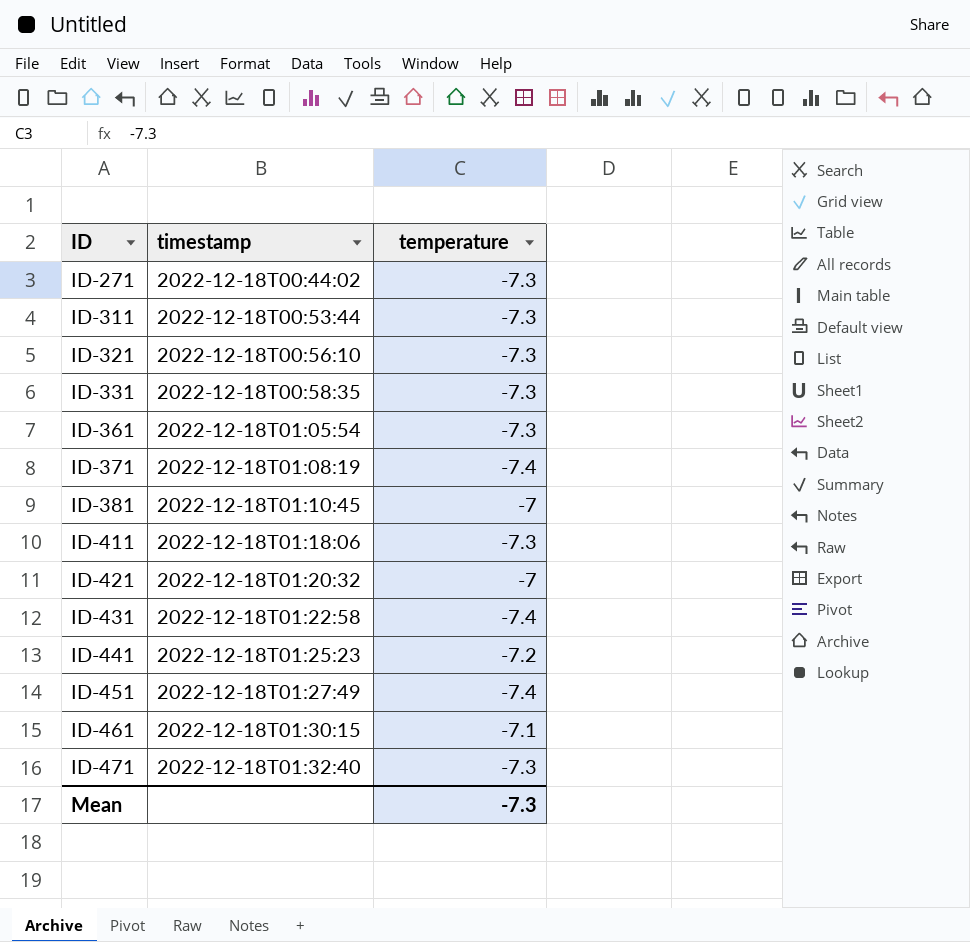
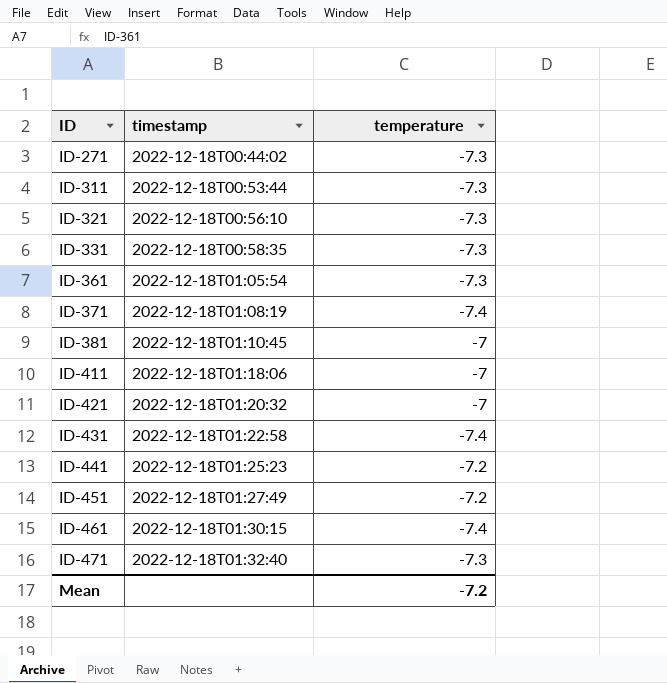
ID-411 | temperature: -7.3 -> -7
ID-451 | temperature: -7.4 -> -7.2
ID-461 | temperature: -7.1 -> -7.4
Mean | temperature: -7.3 -> -7.2

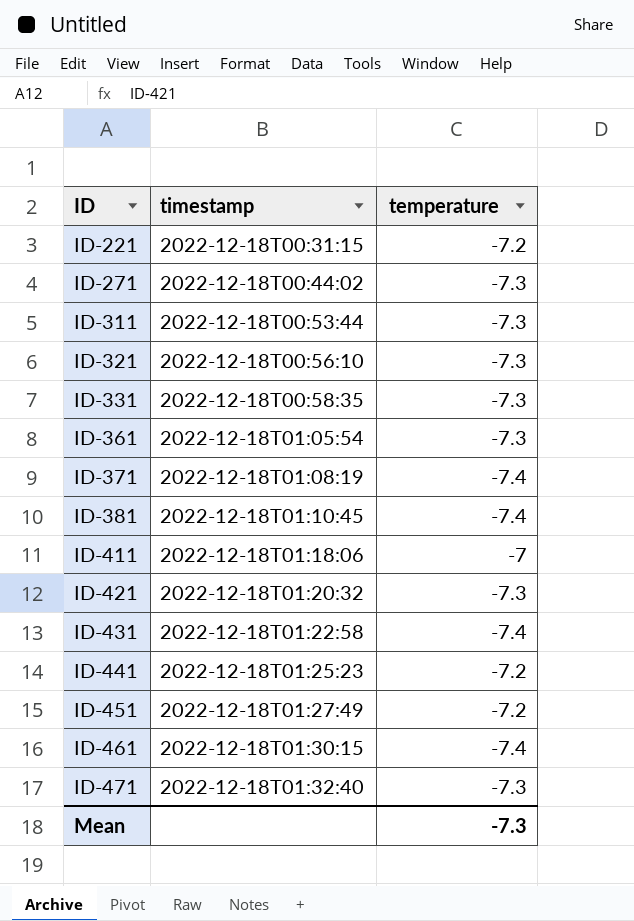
row ID-221: none -> 2022-12-18T00:31:15 | -7.2
ID-381 | temperature: -7 -> -7.4
ID-421 | temperature: -7 -> -7.3
Mean | temperature: -7.2 -> -7.3

